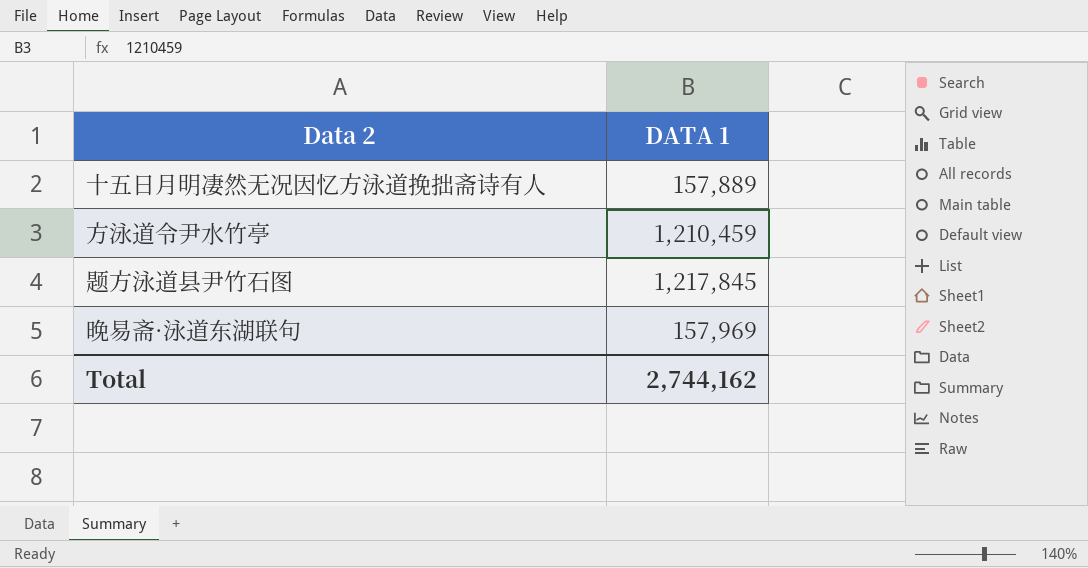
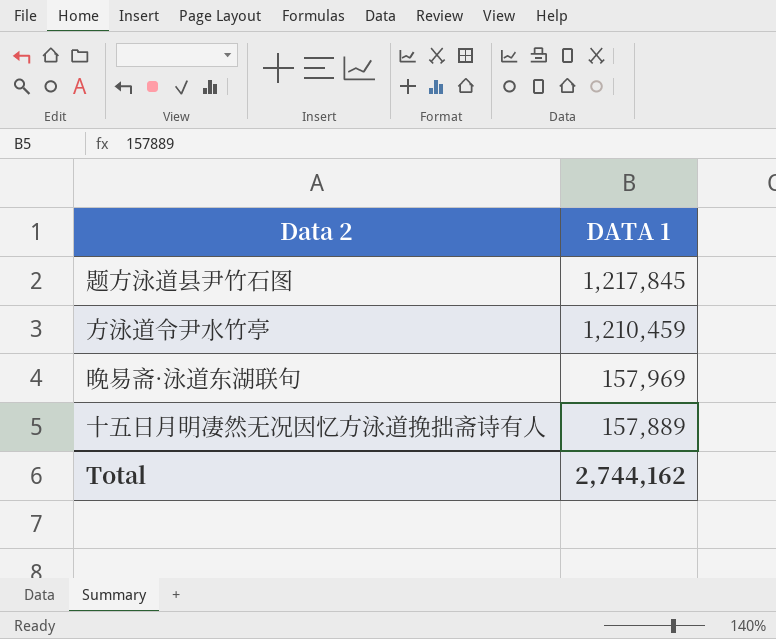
row order: none -> DATA 1 descending

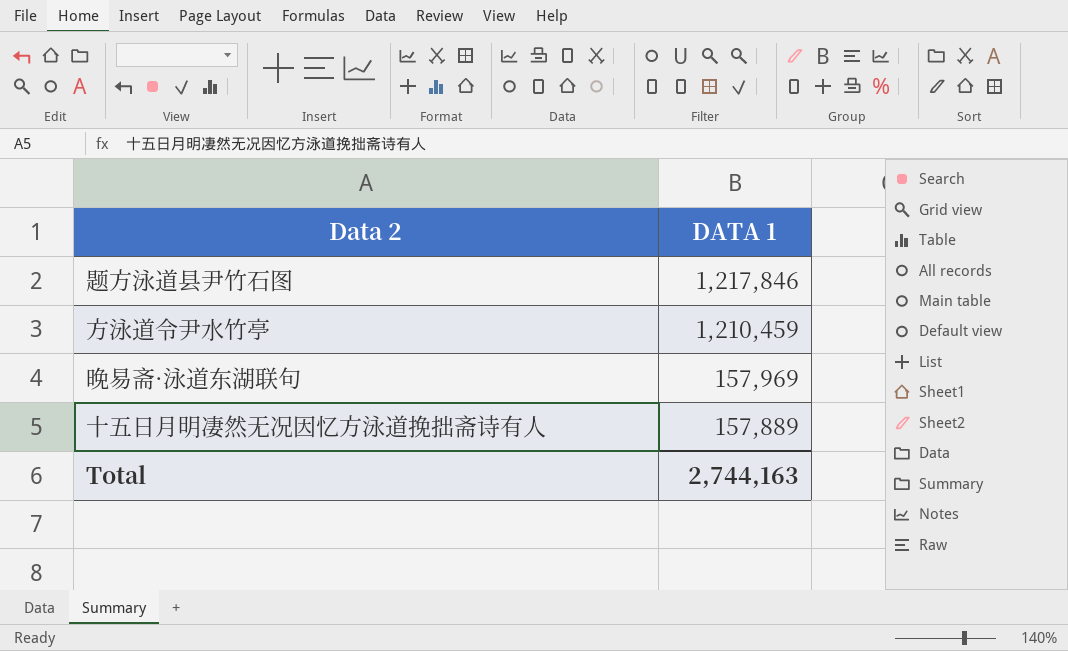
题方泳道县尹竹石图 | DATA 1: 1,217,845 -> 1,217,846
Total | DATA 1: 2,744,162 -> 2,744,163

